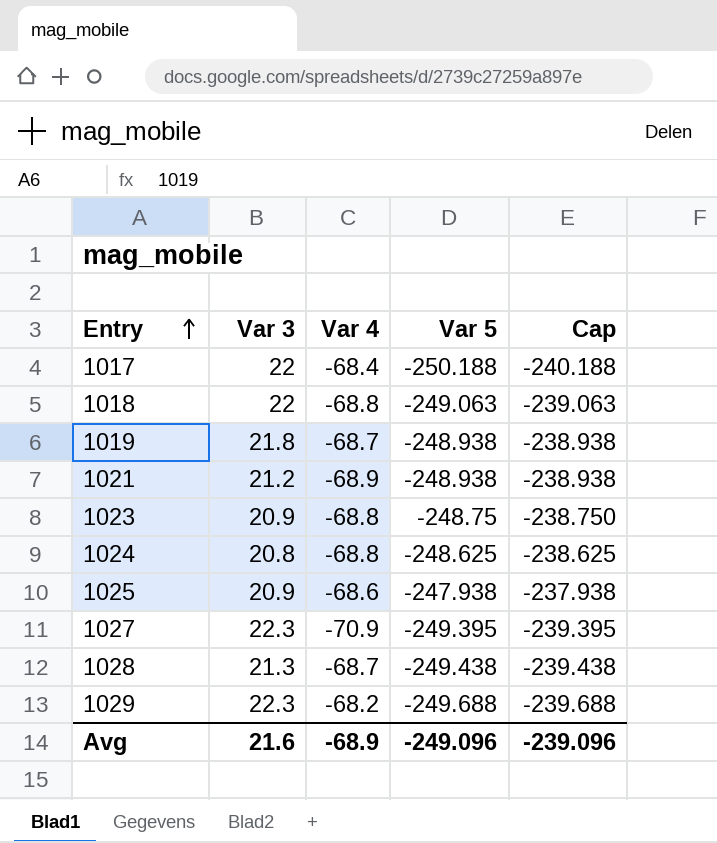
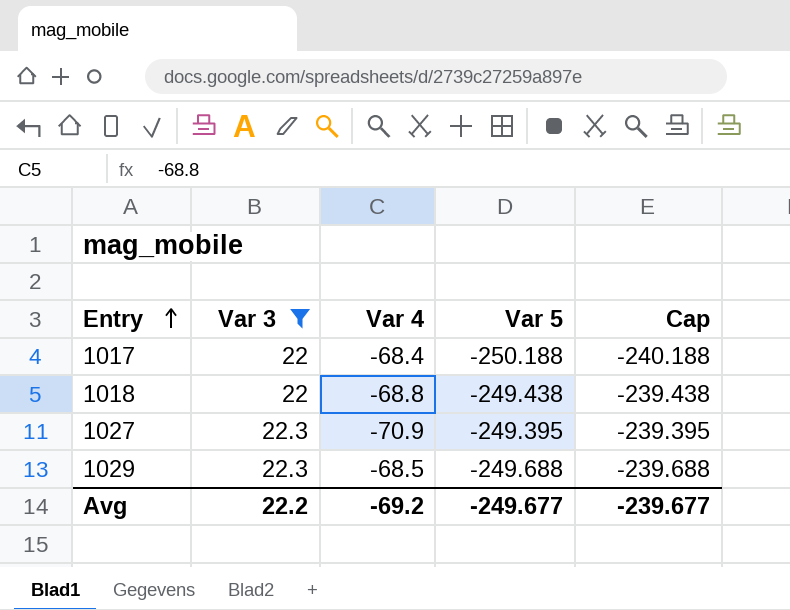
filter: none -> Var 3 >= 22
1018 | Var 5: -249.063 -> -249.438
1018 | Cap: -239.063 -> -239.438
1029 | Var 4: -68.2 -> -68.5
Avg | Var 3: 21.6 -> 22.2
Avg | Var 4: -68.9 -> -69.2
Avg | Var 5: -249.096 -> -249.677
Avg | Cap: -239.096 -> -239.677

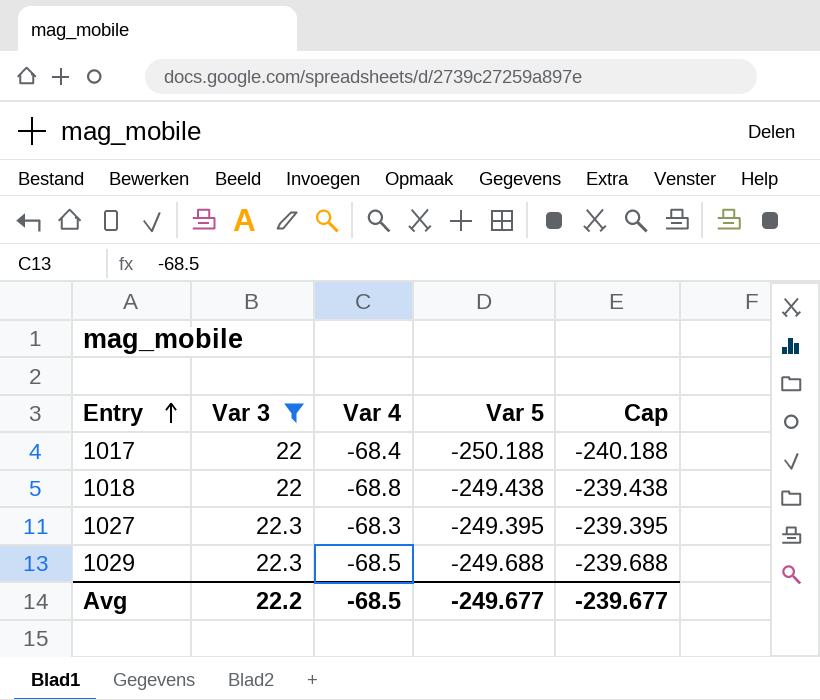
1027 | Var 4: -70.9 -> -68.3
Avg | Var 4: -69.2 -> -68.5

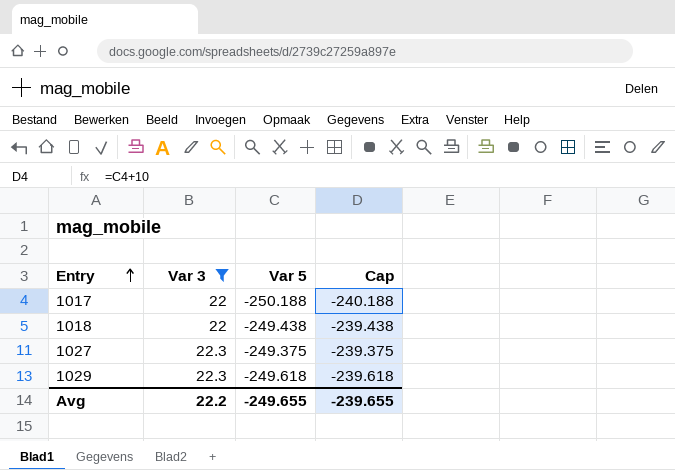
column Var 4 | position: 3 -> none
1027 | Var 5: -249.395 -> -249.375
1027 | Cap: -239.395 -> -239.375
1029 | Var 5: -249.688 -> -249.618
1029 | Cap: -239.688 -> -239.618
Avg | Var 5: -249.677 -> -249.655
Avg | Cap: -239.677 -> -239.655

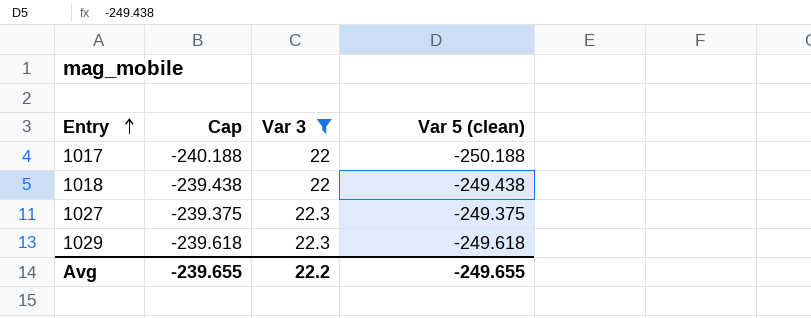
column Cap | position: 4 -> 2
column name: Var 5 -> Var 5 (clean)

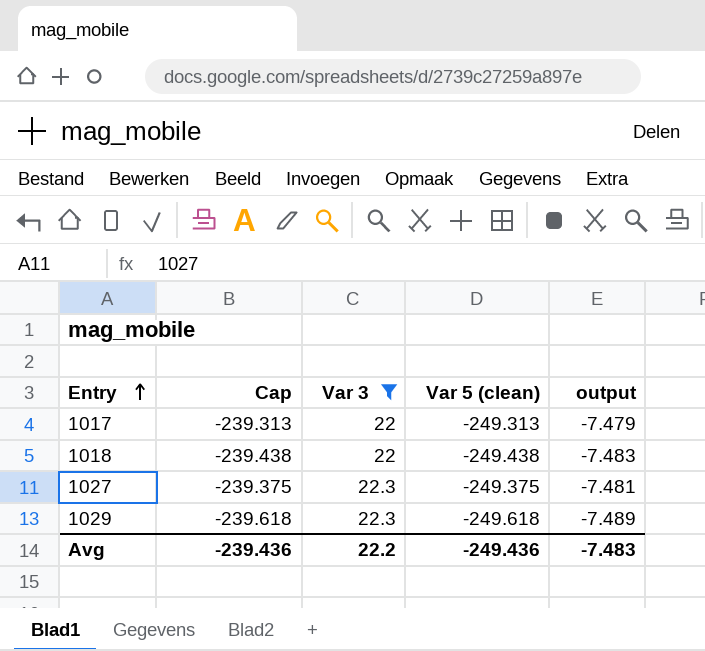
column output | formula: none -> [Var 5 (clean)] * 0.03
1017 | Cap: -240.188 -> -239.313
1017 | Var 5 (clean): -250.188 -> -249.313
Avg | Cap: -239.655 -> -239.436
Avg | Var 5 (clean): -249.655 -> -249.436

